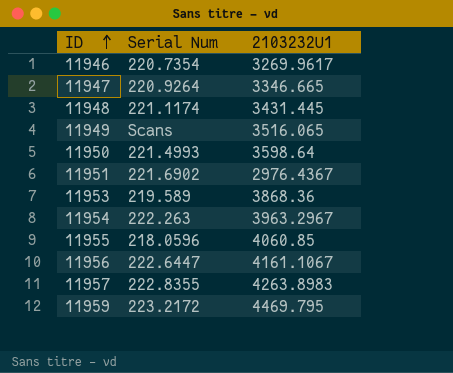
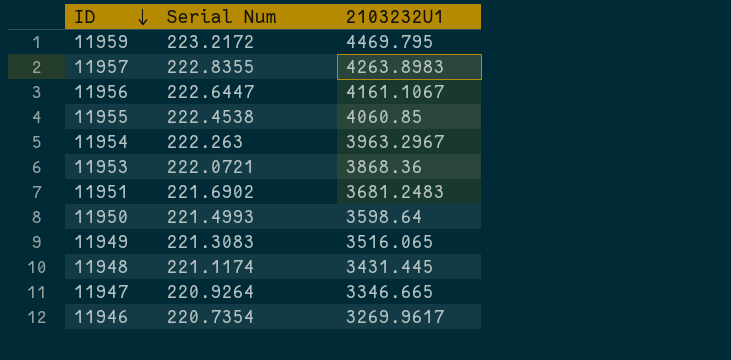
row order: ID ascending -> ID descending
11955 | Serial Num: 218.0596 -> 222.4538
11953 | Serial Num: 219.589 -> 222.0721
11951 | 2103232U1: 2976.4367 -> 3681.2483
11949 | Serial Num: Scans -> 221.3083

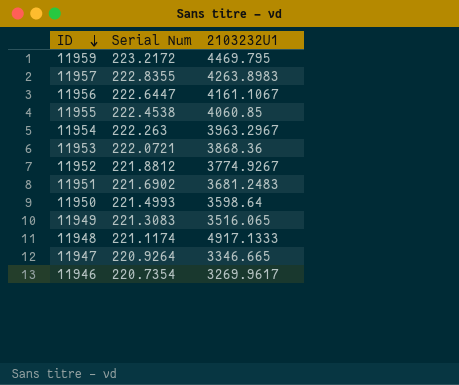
row 11952: none -> 221.8812 | 3774.9267
11948 | 2103232U1: 3431.445 -> 4917.1333

